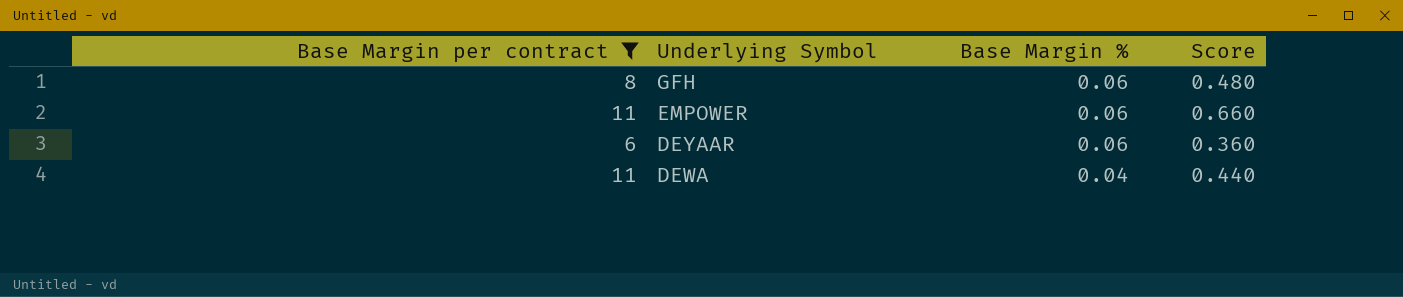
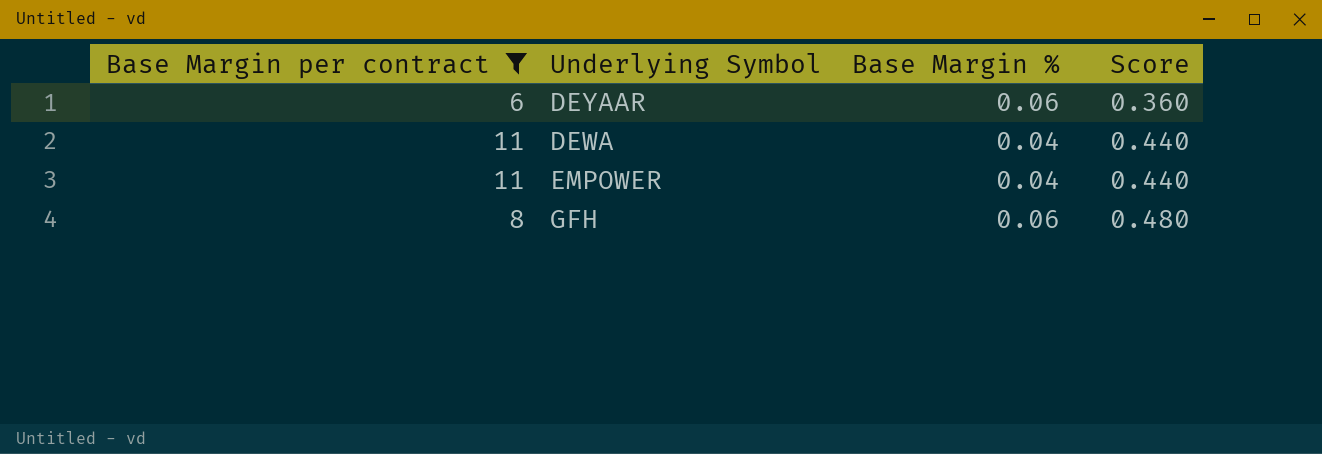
row order: Underlying Symbol descending -> Score ascending
EMPOWER | Base Margin %: 0.06 -> 0.04
EMPOWER | Score: 0.660 -> 0.440

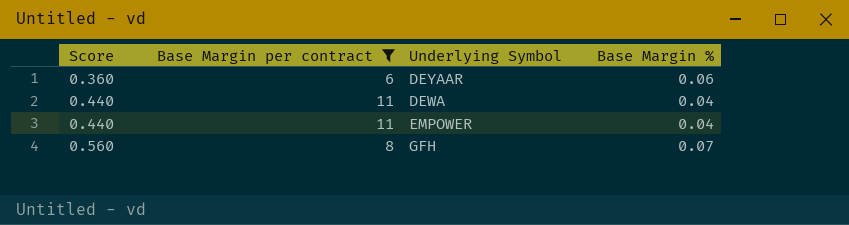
column Score | position: 4 -> 1
GFH | Score: 0.480 -> 0.560
GFH | Base Margin %: 0.06 -> 0.07

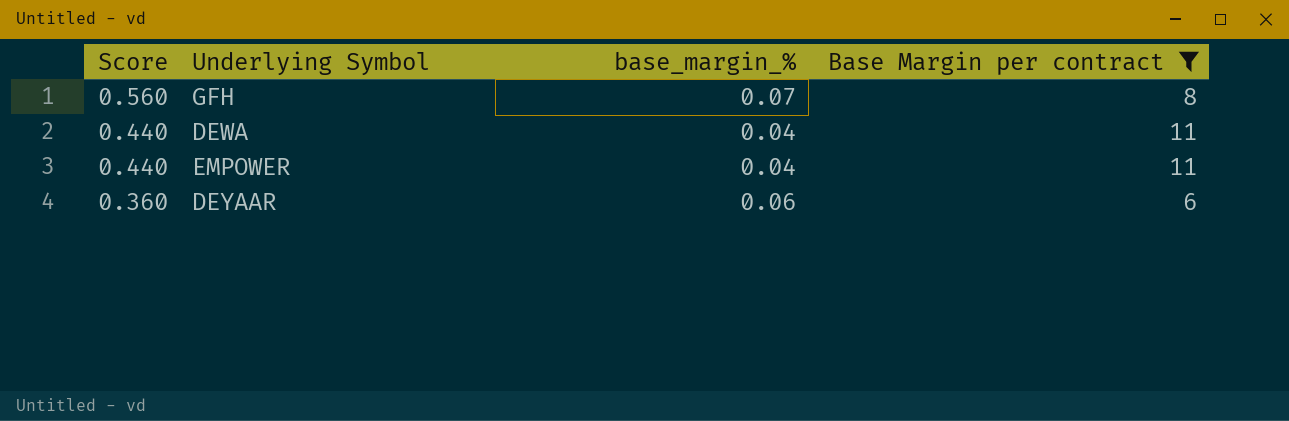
row order: Score ascending -> Score descending
column name: Base Margin % -> base_margin_%
column Base Margin per contract | position: 2 -> 4

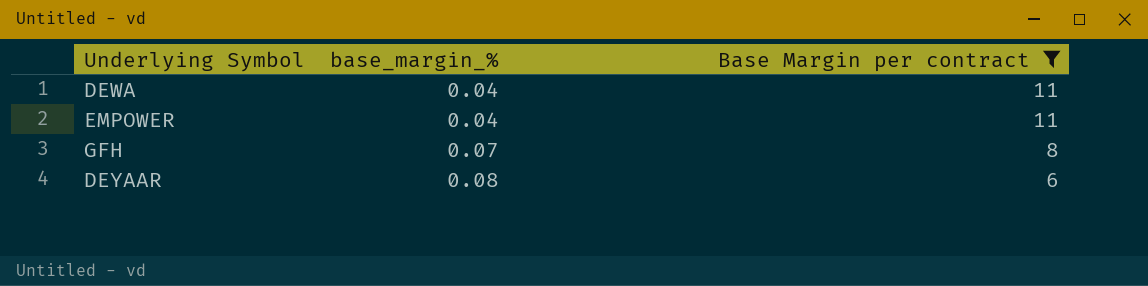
row order: Score descending -> base_margin_% ascending
column Score | formula: [base_margin_%] * [Base Margin per contract] -> none
DEYAAR | base_margin_%: 0.06 -> 0.08

